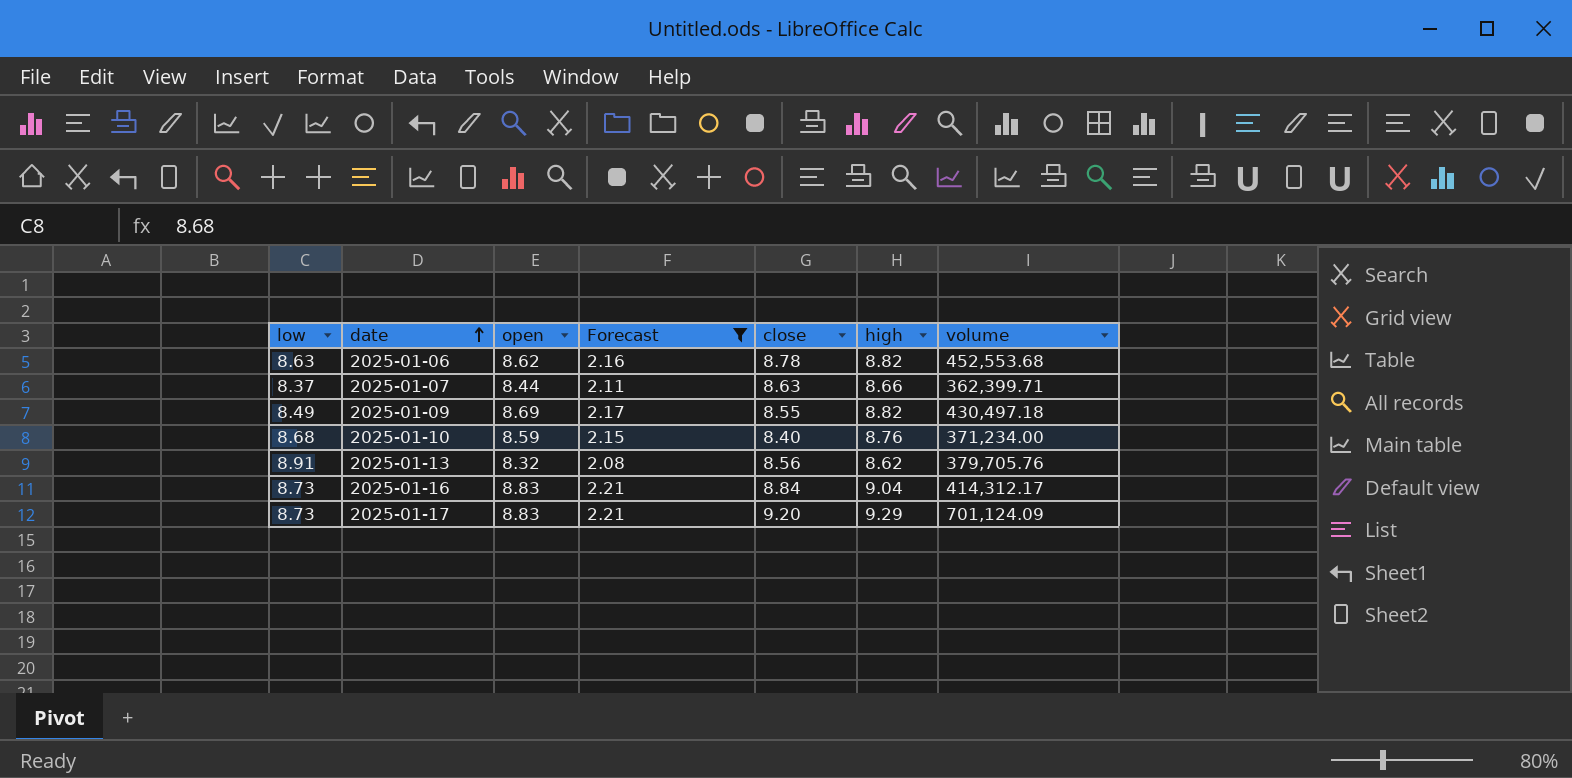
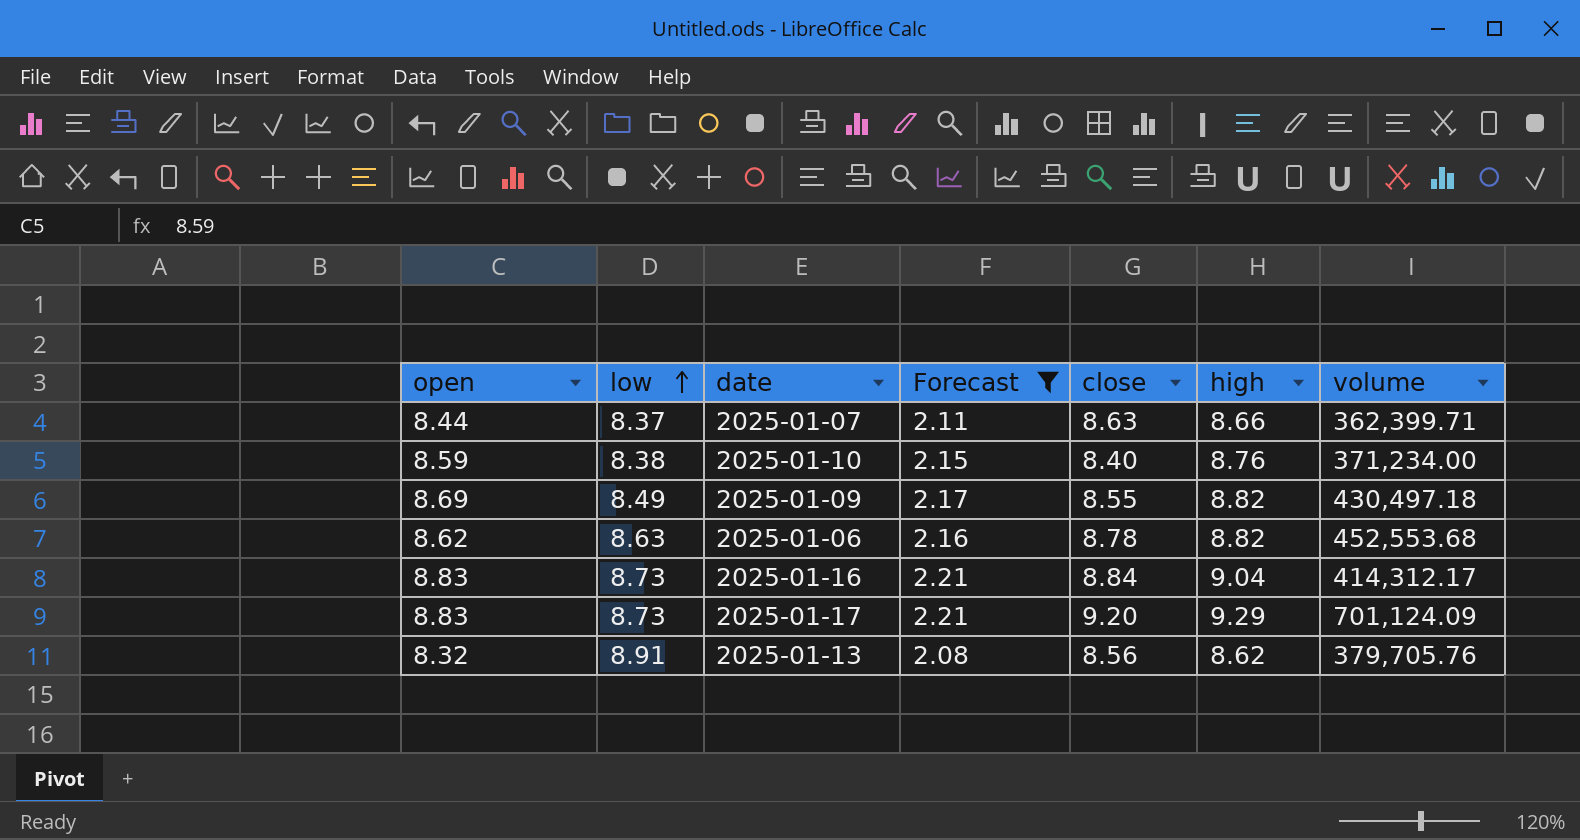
row order: date ascending -> low ascending
column open | position: 3 -> 1
2025-01-10 | low: 8.68 -> 8.38

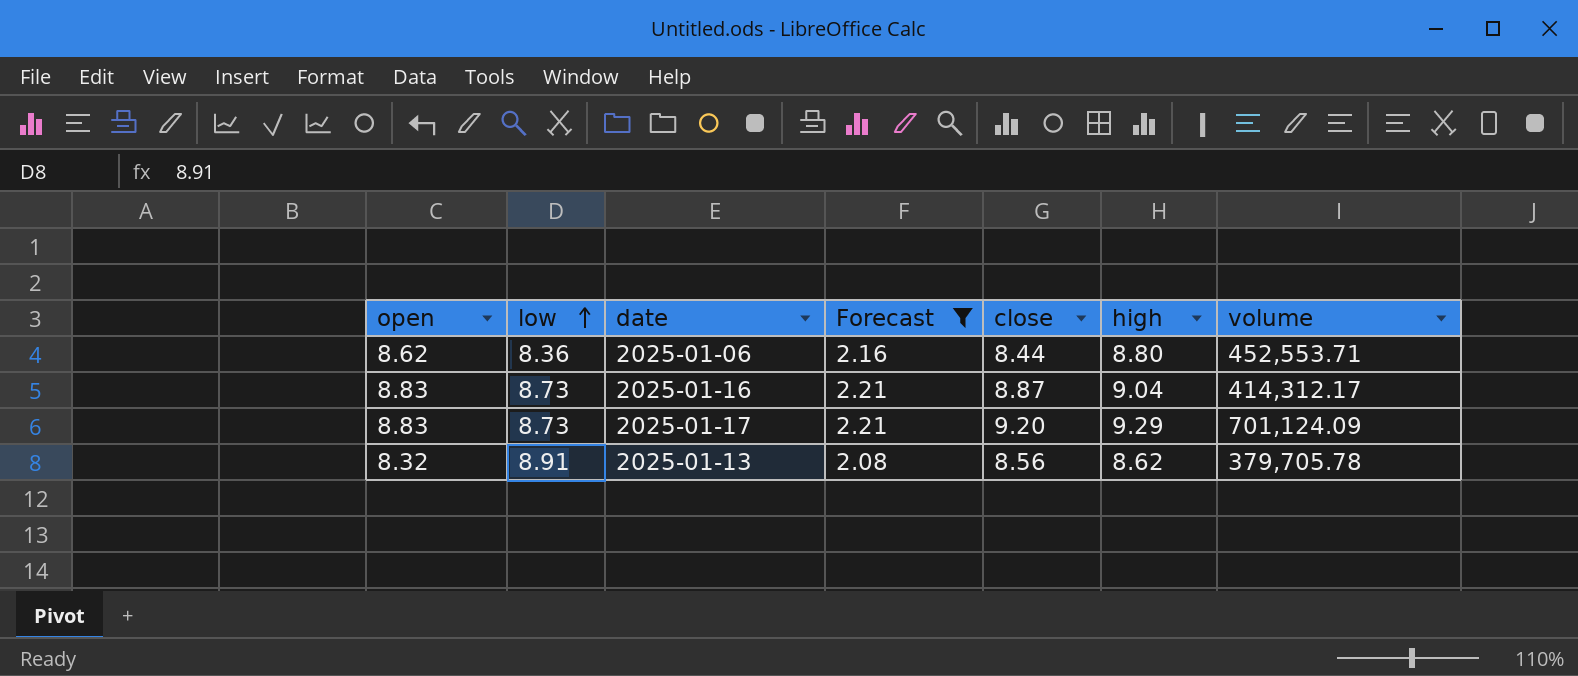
row 2025-01-07: 8.44 | 8.37 | 2.11 | 8.63 | 8.66 | 362,399.71 -> none
row 2025-01-10: 8.59 | 8.38 | 2.15 | 8.40 | 8.76 | 371,234.00 -> none
row 2025-01-09: 8.69 | 8.49 | 2.17 | 8.55 | 8.82 | 430,497.18 -> none
2025-01-06 | low: 8.63 -> 8.36
2025-01-06 | close: 8.78 -> 8.44
2025-01-06 | high: 8.82 -> 8.80
2025-01-06 | volume: 452,553.68 -> 452,553.71
2025-01-16 | close: 8.84 -> 8.87
2025-01-13 | volume: 379,705.76 -> 379,705.78

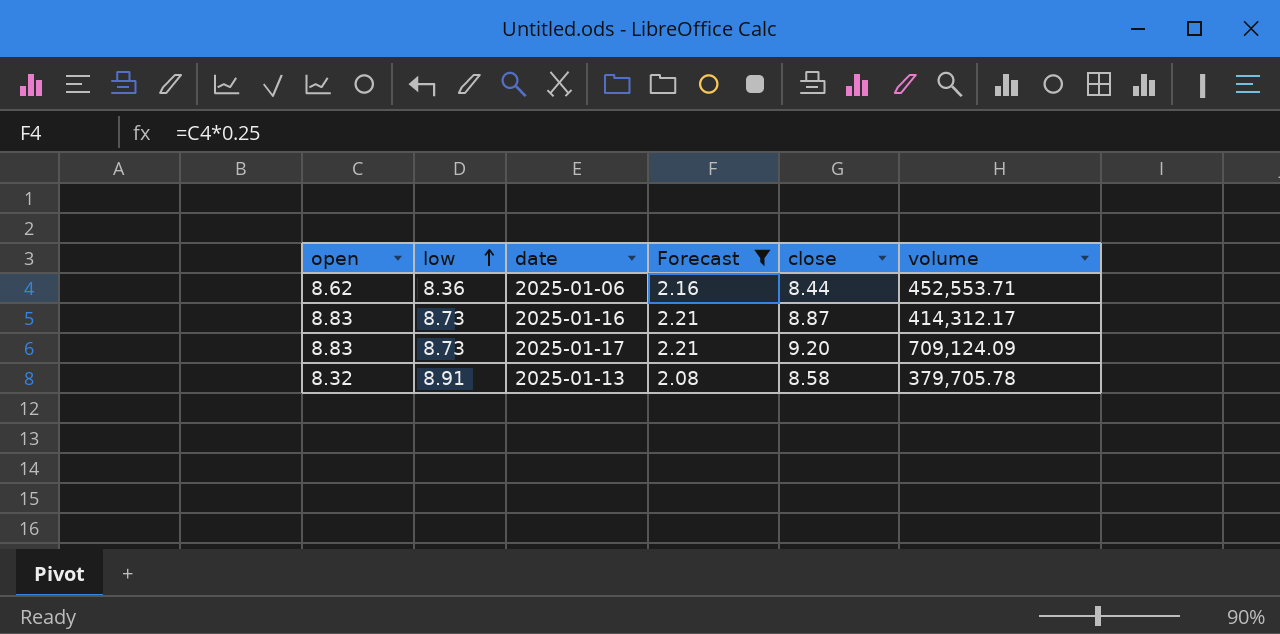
column high | position: 6 -> none
2025-01-17 | volume: 701,124.09 -> 709,124.09
2025-01-13 | close: 8.56 -> 8.58

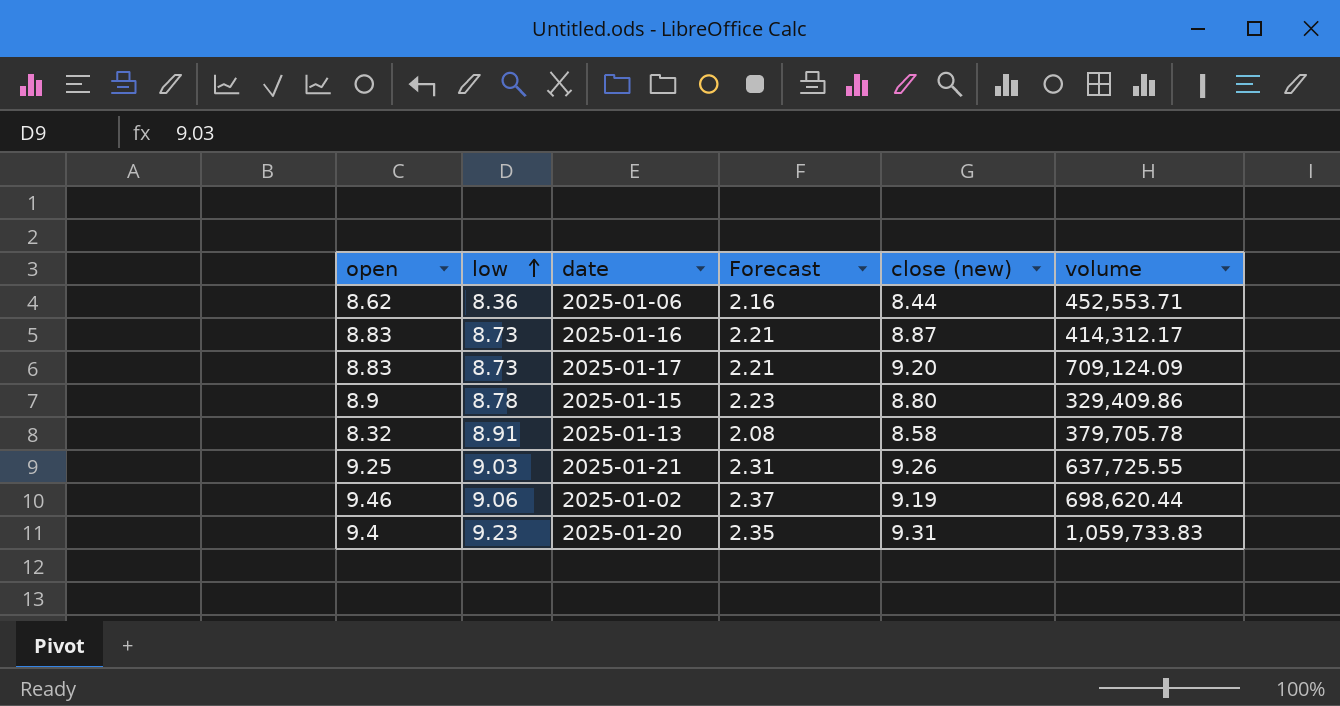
filter: Forecast <= 2.21 -> none
column name: close -> close (new)

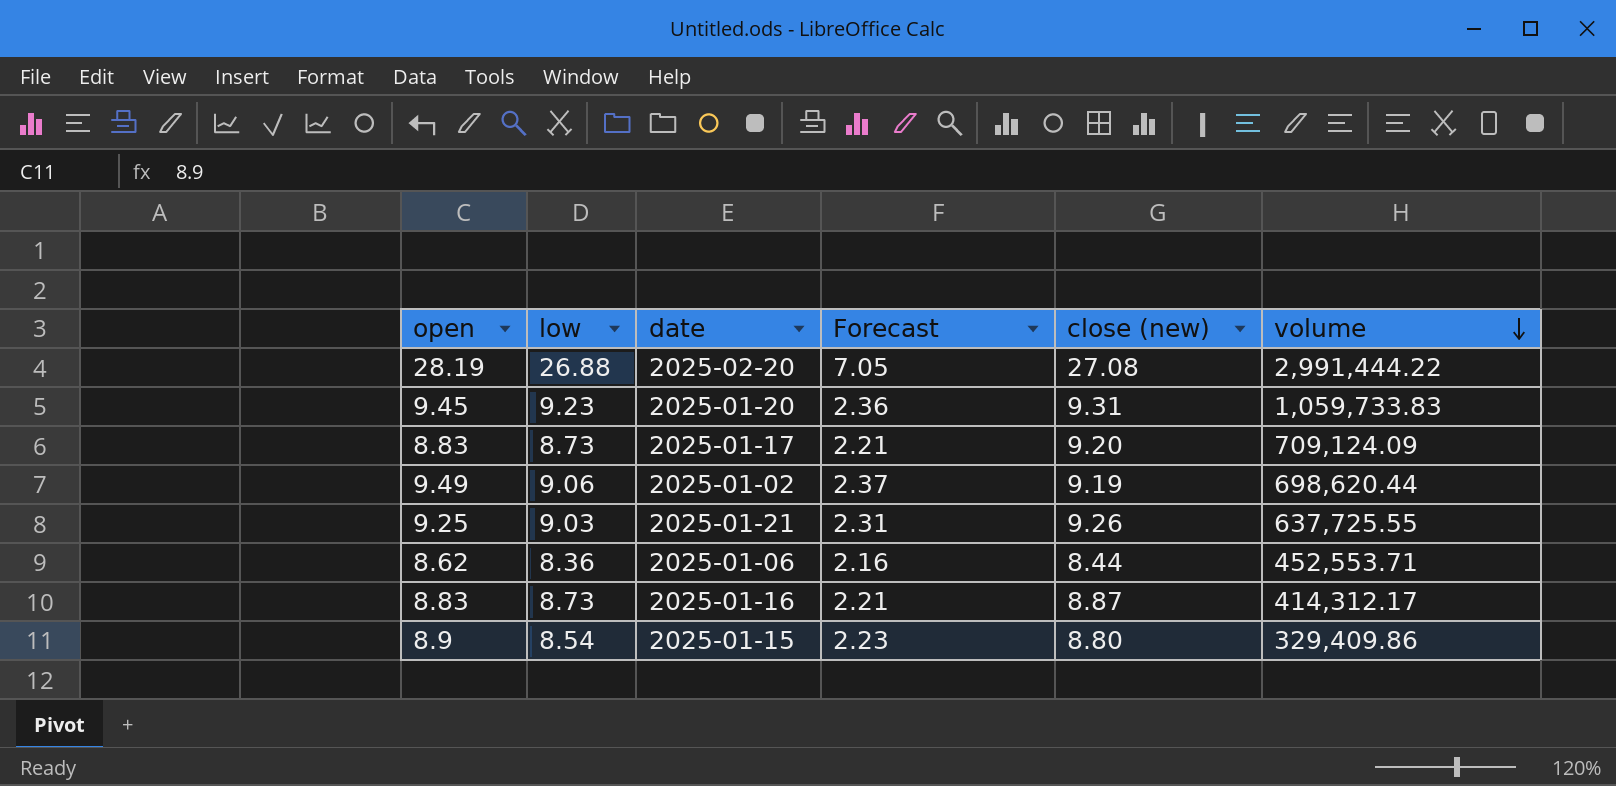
row order: low ascending -> volume descending
row 2025-01-13: 8.32 | 8.91 | 2.08 | 8.58 | 379,705.78 -> none
row 2025-02-20: none -> 28.19 | 26.88 | 7.05 | 27.08 | 2,991,444.22
2025-01-20 | open: 9.4 -> 9.45
2025-01-20 | Forecast: 2.35 -> 2.36
2025-01-02 | open: 9.46 -> 9.49
2025-01-15 | low: 8.78 -> 8.54

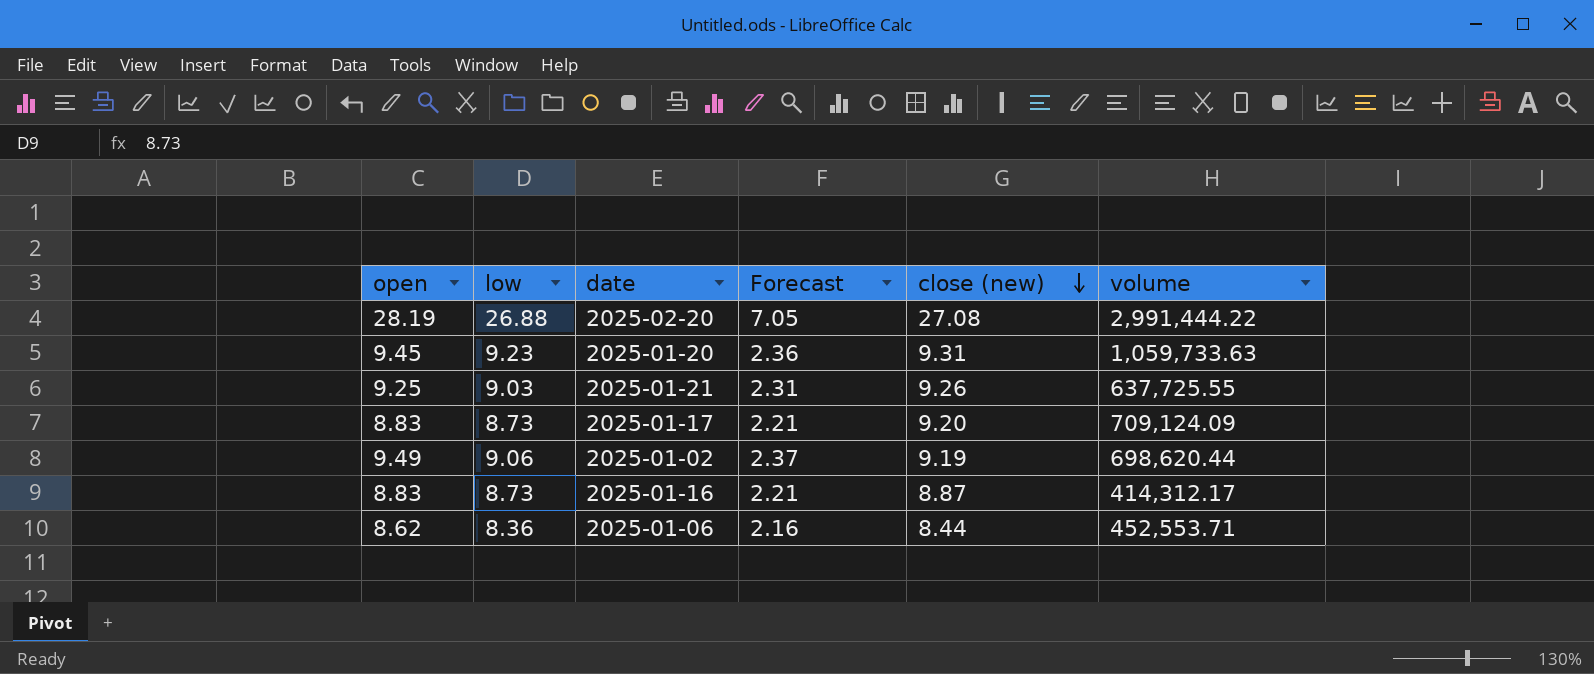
row order: volume descending -> close (new) descending
row 2025-01-15: 8.9 | 8.54 | 2.23 | 8.80 | 329,409.86 -> none
2025-01-20 | volume: 1,059,733.83 -> 1,059,733.63

